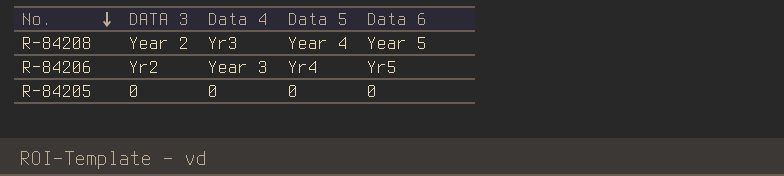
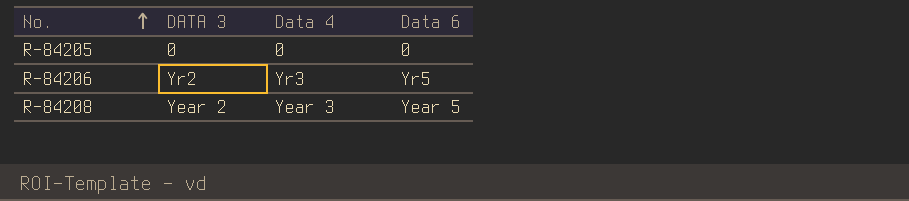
row order: No. descending -> No. ascending
column Data 5 | position: 4 -> none
R-84206 | Data 4: Year 3 -> Yr3
R-84208 | Data 4: Yr3 -> Year 3

